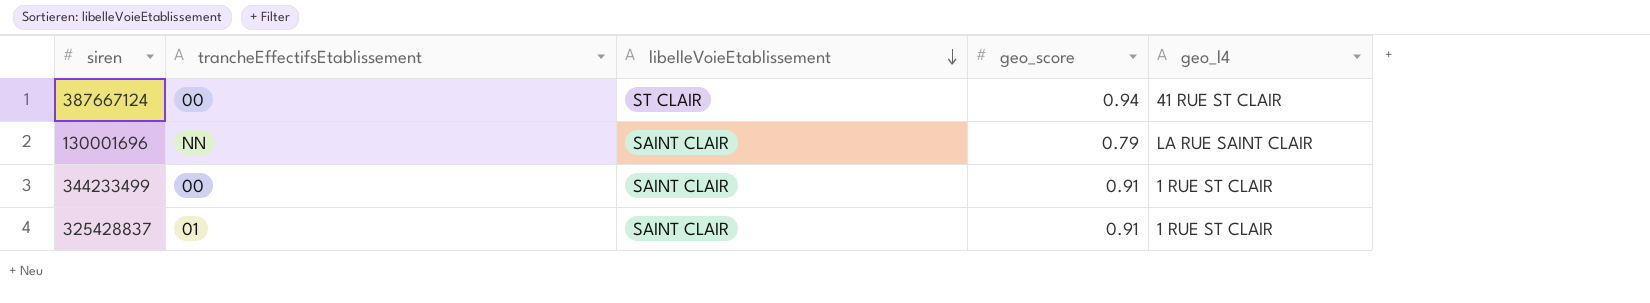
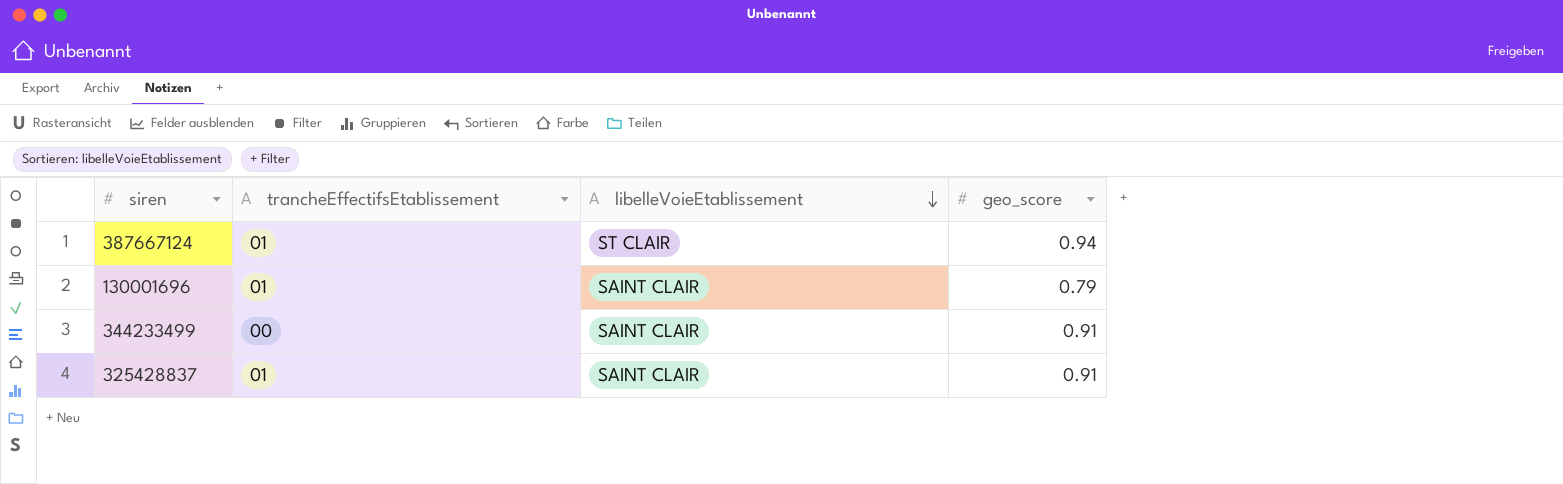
column geo_l4 | position: 5 -> none
387667124 | trancheEffectifsEtablissement: 00 -> 01
130001696 | trancheEffectifsEtablissement: NN -> 01

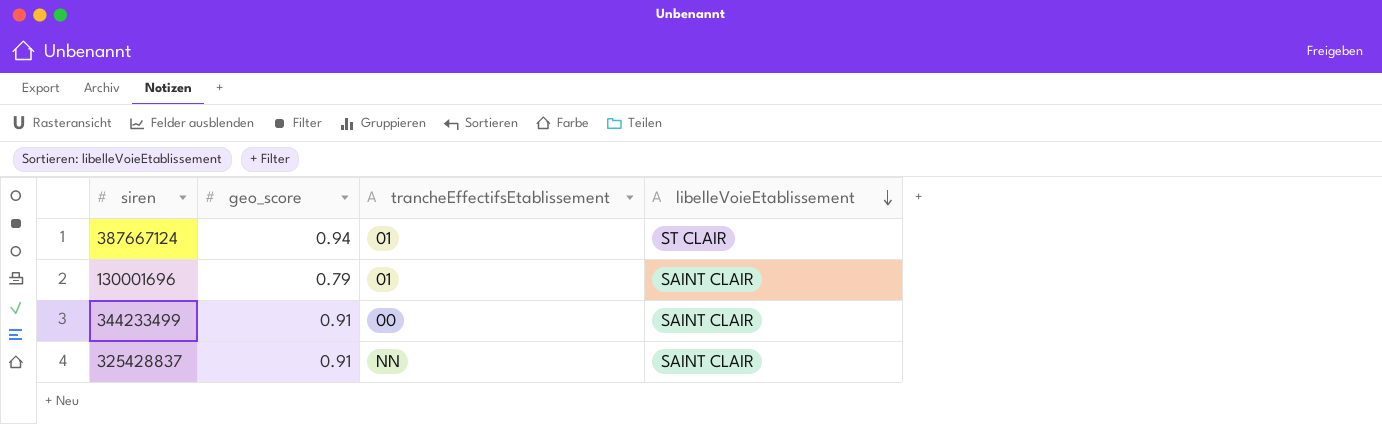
column geo_score | position: 4 -> 2
325428837 | trancheEffectifsEtablissement: 01 -> NN

